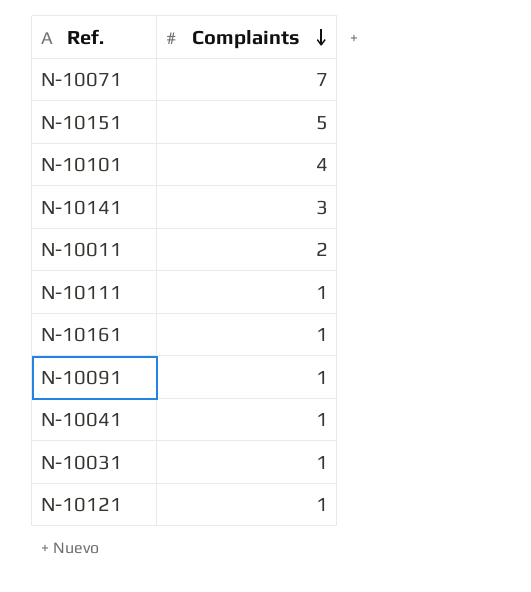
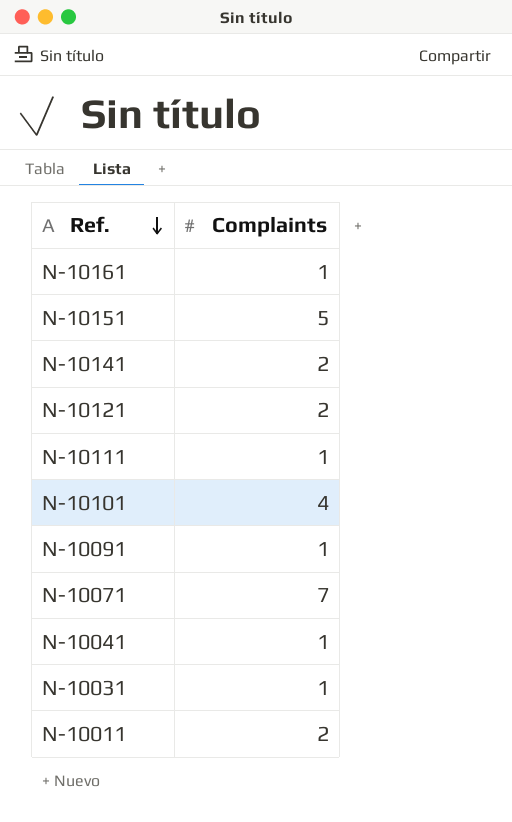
row order: Complaints descending -> Ref. descending
N-10141 | Complaints: 3 -> 2
N-10121 | Complaints: 1 -> 2

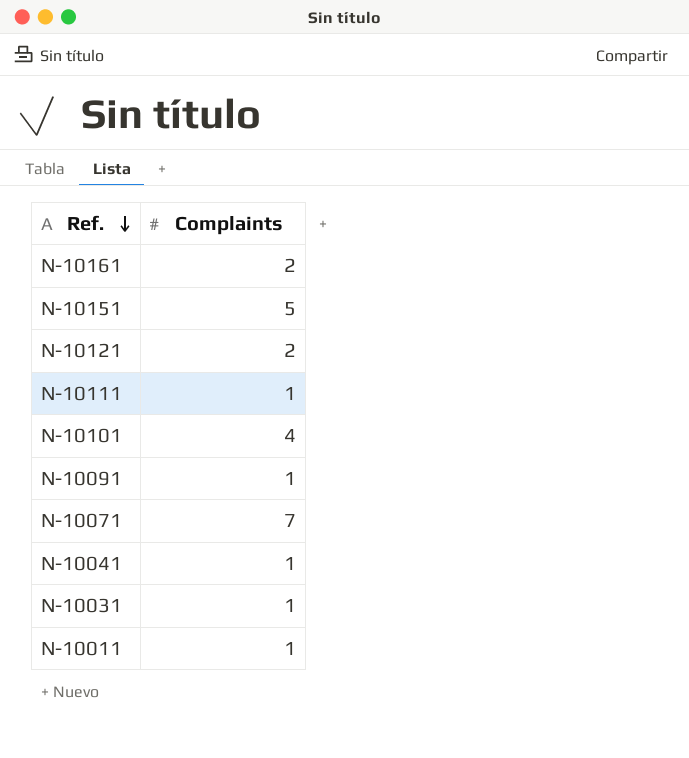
row N-10141: 2 -> none
N-10161 | Complaints: 1 -> 2
N-10011 | Complaints: 2 -> 1

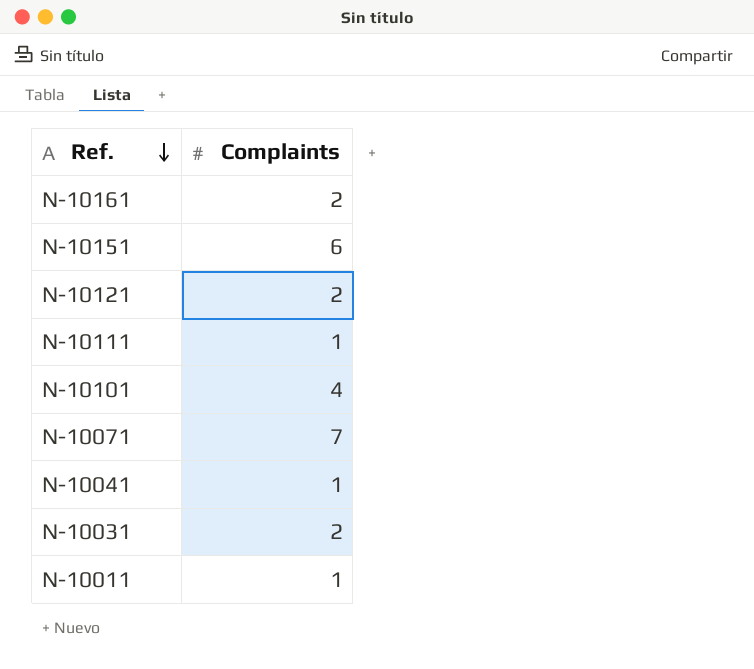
row N-10091: 1 -> none
N-10151 | Complaints: 5 -> 6
N-10031 | Complaints: 1 -> 2

